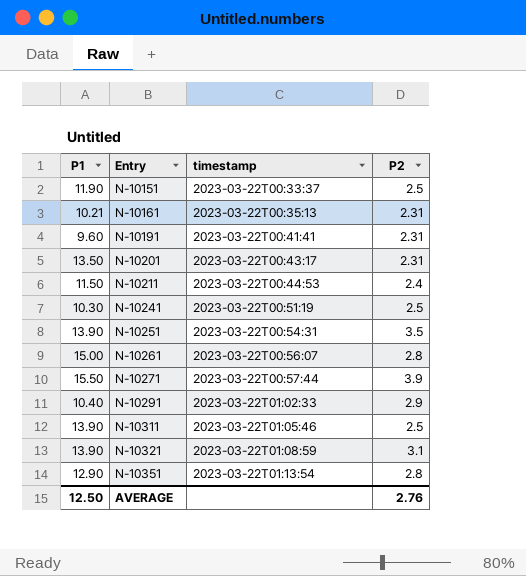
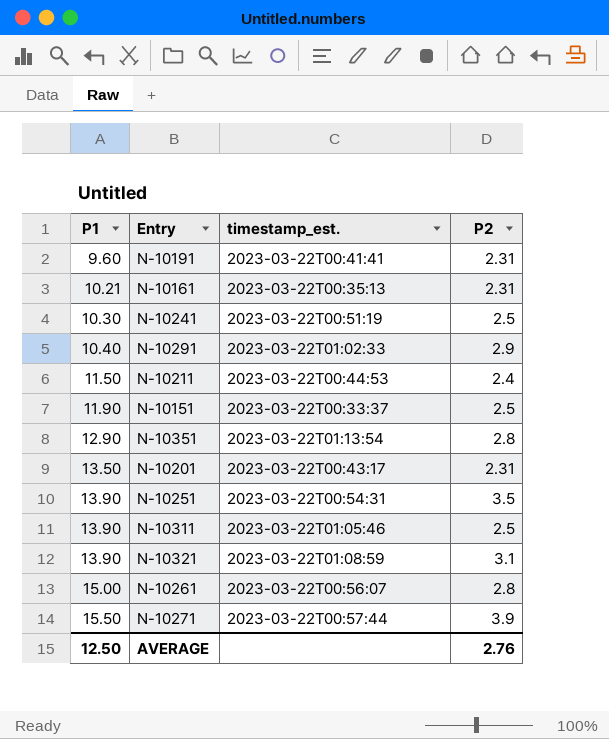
row order: Entry ascending -> P1 ascending
column name: timestamp -> timestamp_est.

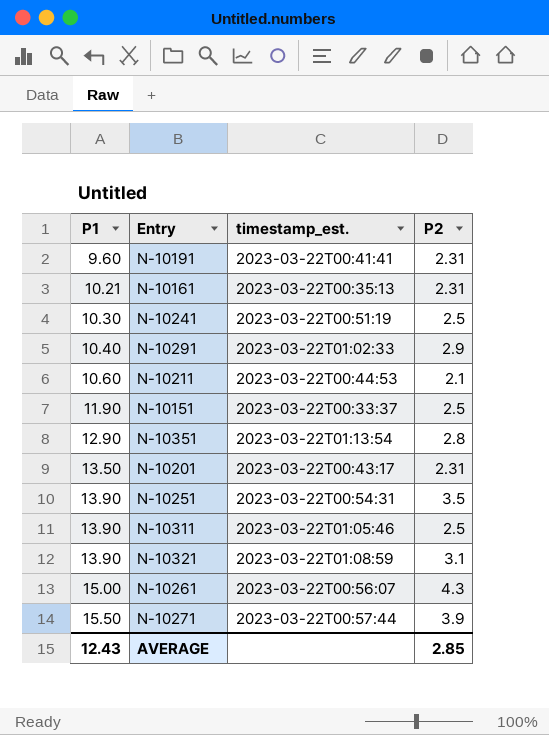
N-10211 | P1: 11.50 -> 10.60
N-10211 | P2: 2.4 -> 2.1
N-10261 | P2: 2.8 -> 4.3
AVERAGE | P1: 12.50 -> 12.43
AVERAGE | P2: 2.76 -> 2.85

